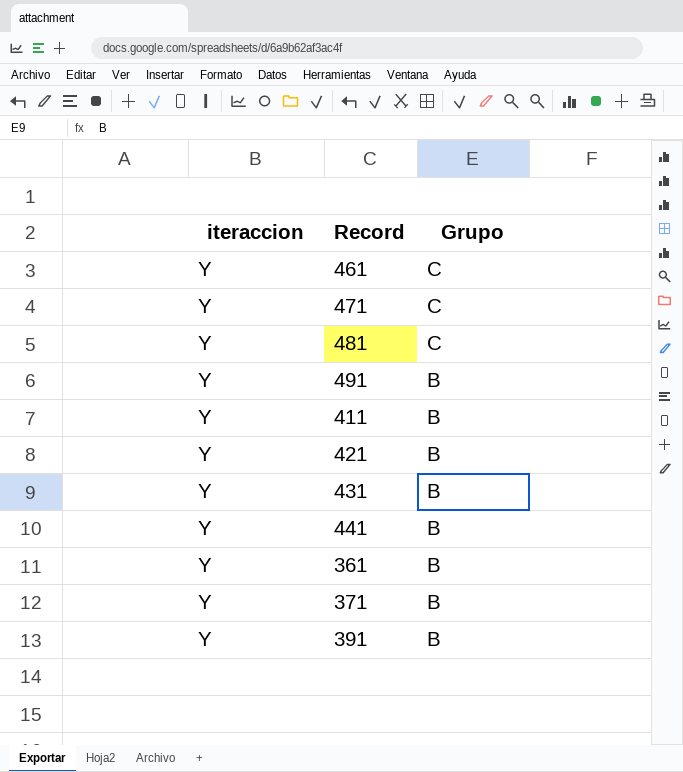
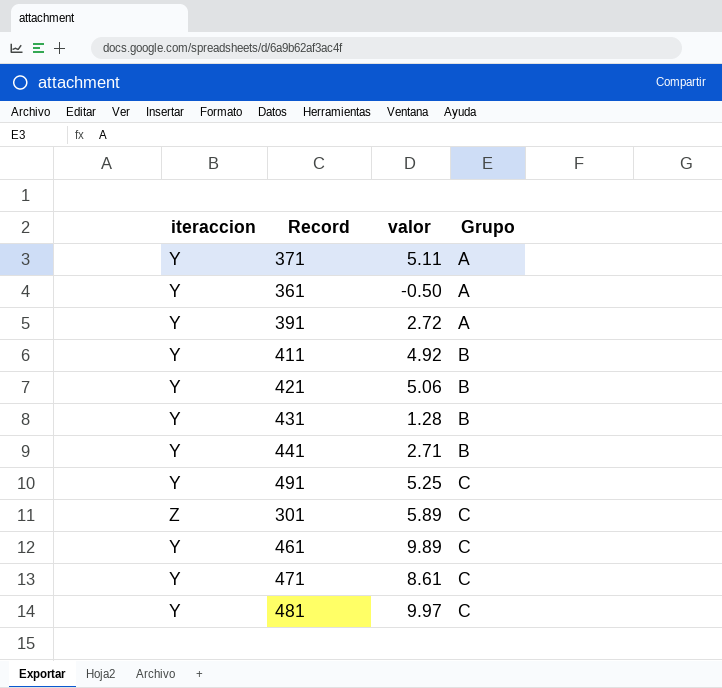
row order: Grupo descending -> Grupo ascending
column valor | position: none -> 3
371 | Grupo: B -> A
361 | Grupo: B -> A
391 | Grupo: B -> A
491 | Grupo: B -> C
row 301: none -> Z | 5.89 | C

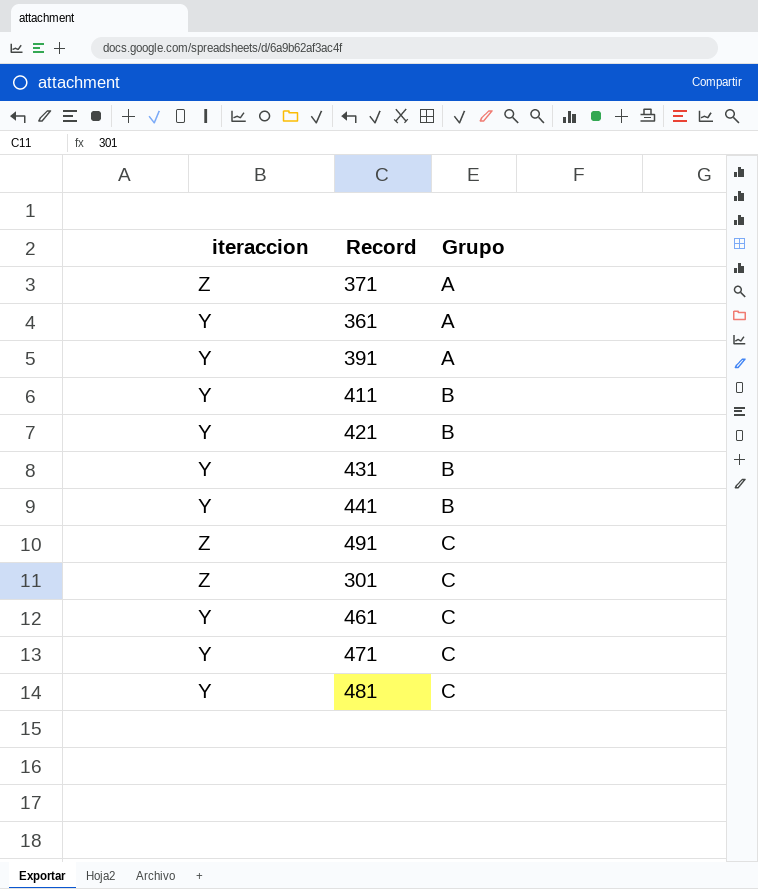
column valor | position: 3 -> none
371 | iteraccion: Y -> Z
491 | iteraccion: Y -> Z

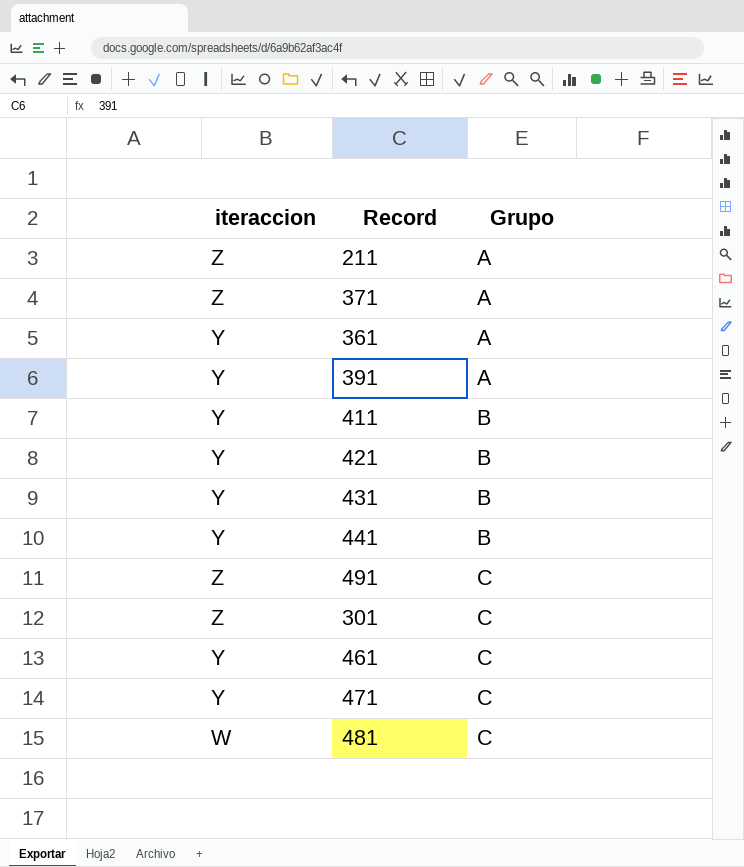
row 211: none -> Z | A
481 | iteraccion: Y -> W

